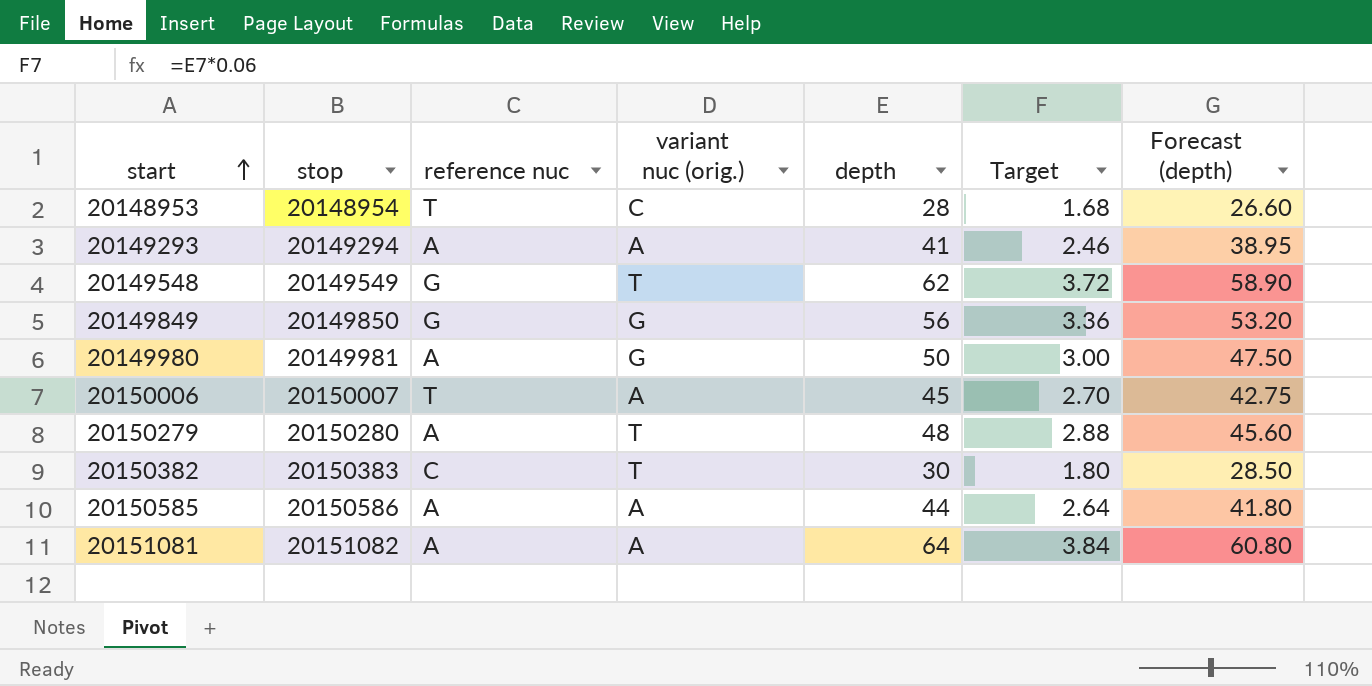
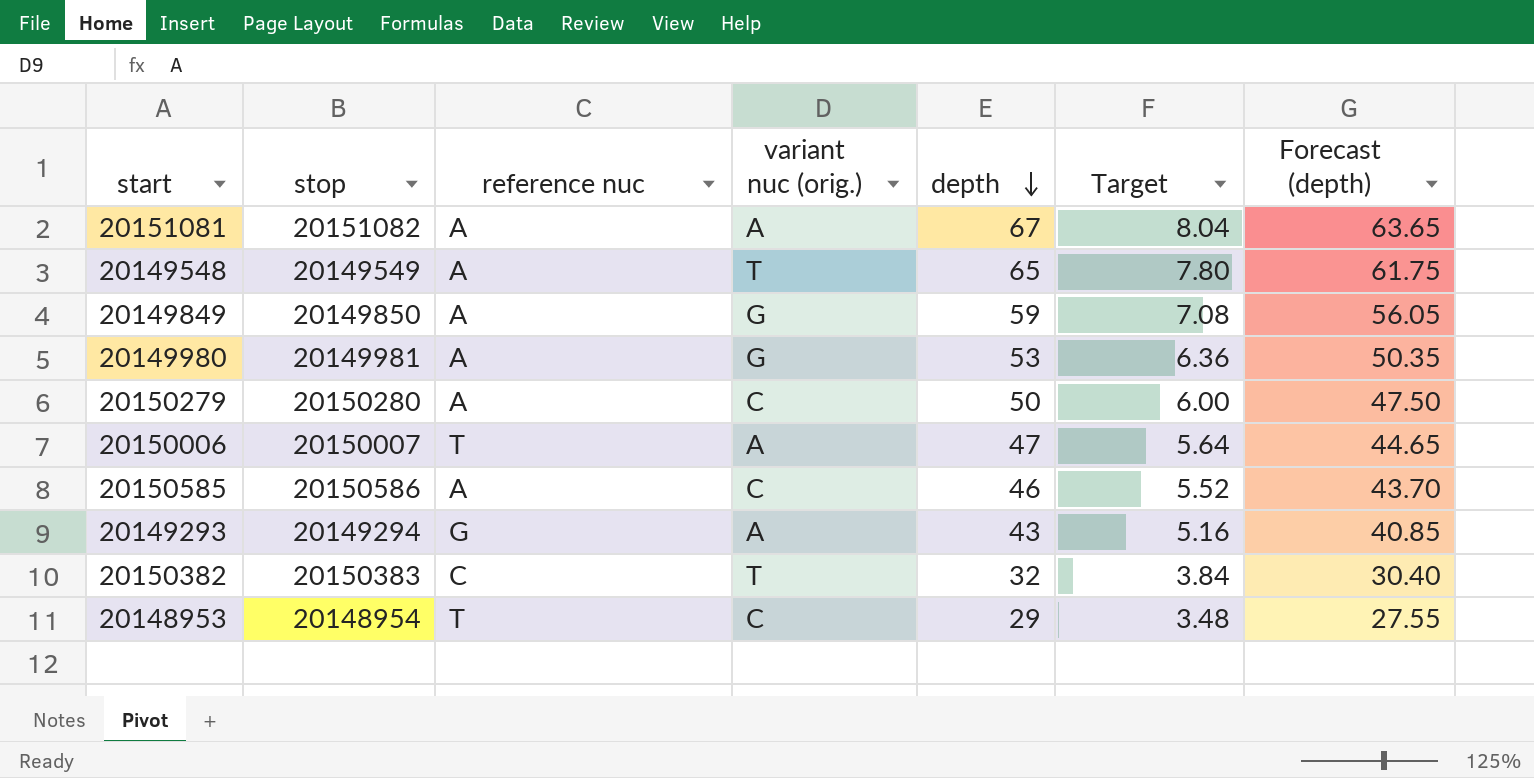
row order: start ascending -> depth descending
column Target | formula: [depth] * 0.06 -> [depth] * 0.12
20151081 | depth: 64 -> 67
20151081 | Forecast (depth): 60.80 -> 63.65
20149548 | reference nuc: G -> A
20149548 | depth: 62 -> 65
20149548 | Forecast (depth): 58.90 -> 61.75
20149849 | reference nuc: G -> A
20149849 | depth: 56 -> 59
20149849 | Forecast (depth): 53.20 -> 56.05
20149980 | depth: 50 -> 53
20149980 | Forecast (depth): 47.50 -> 50.35
20150279 | variant nuc (orig.): T -> C
20150279 | depth: 48 -> 50
20150279 | Forecast (depth): 45.60 -> 47.50
20150006 | depth: 45 -> 47
20150006 | Forecast (depth): 42.75 -> 44.65
20150585 | variant nuc (orig.): A -> C
20150585 | depth: 44 -> 46
20150585 | Forecast (depth): 41.80 -> 43.70
20149293 | reference nuc: A -> G
20149293 | depth: 41 -> 43
20149293 | Forecast (depth): 38.95 -> 40.85
20150382 | depth: 30 -> 32
20150382 | Forecast (depth): 28.50 -> 30.40
20148953 | depth: 28 -> 29
20148953 | Forecast (depth): 26.60 -> 27.55

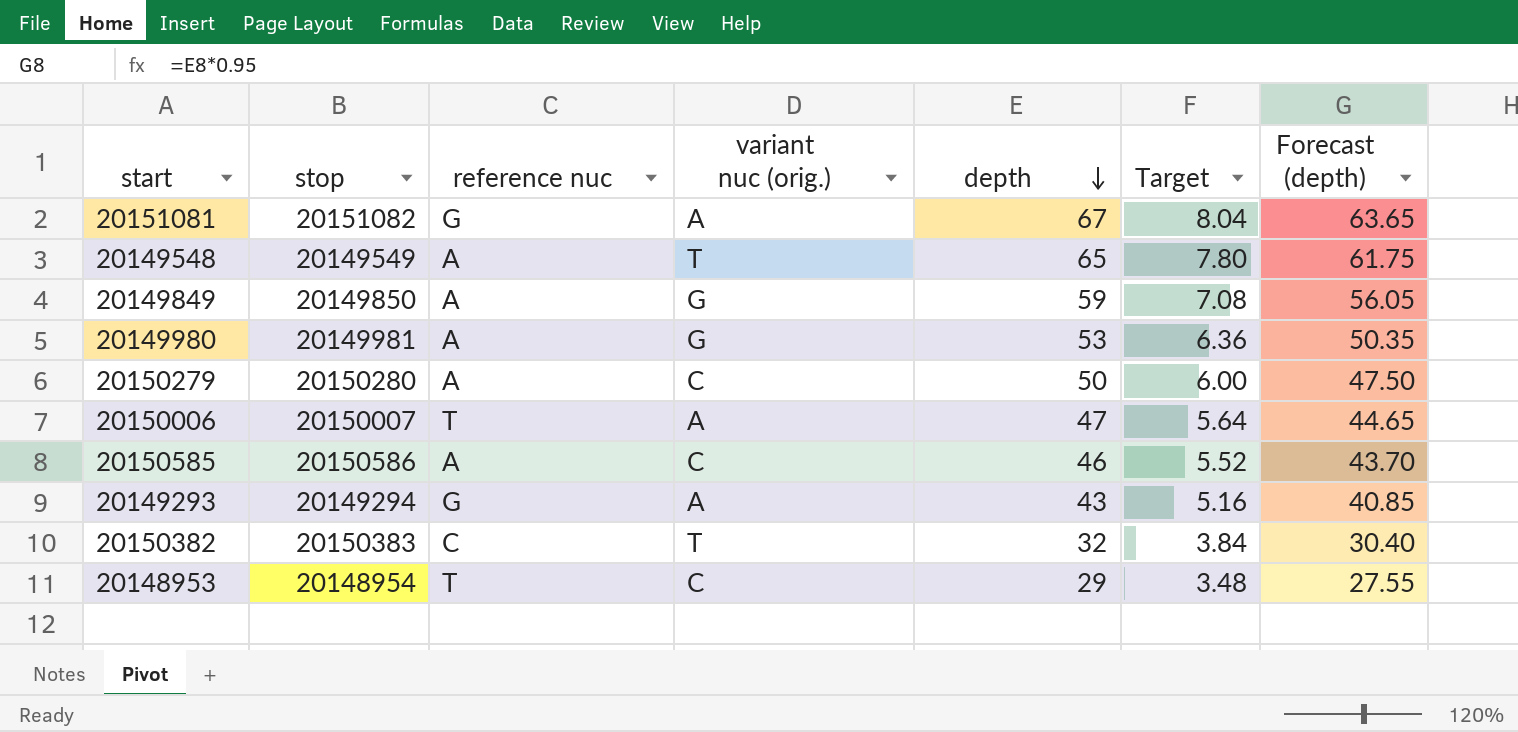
20151081 | reference nuc: A -> G

